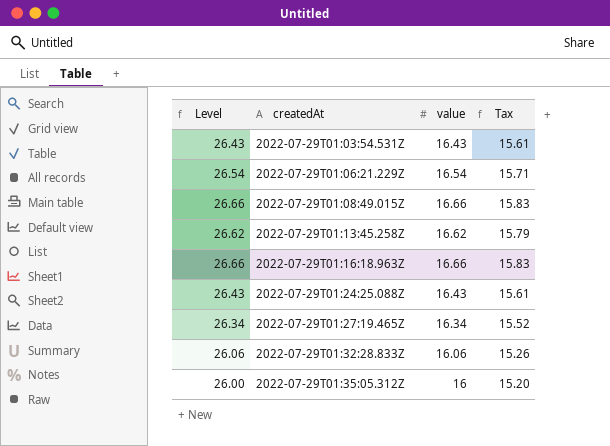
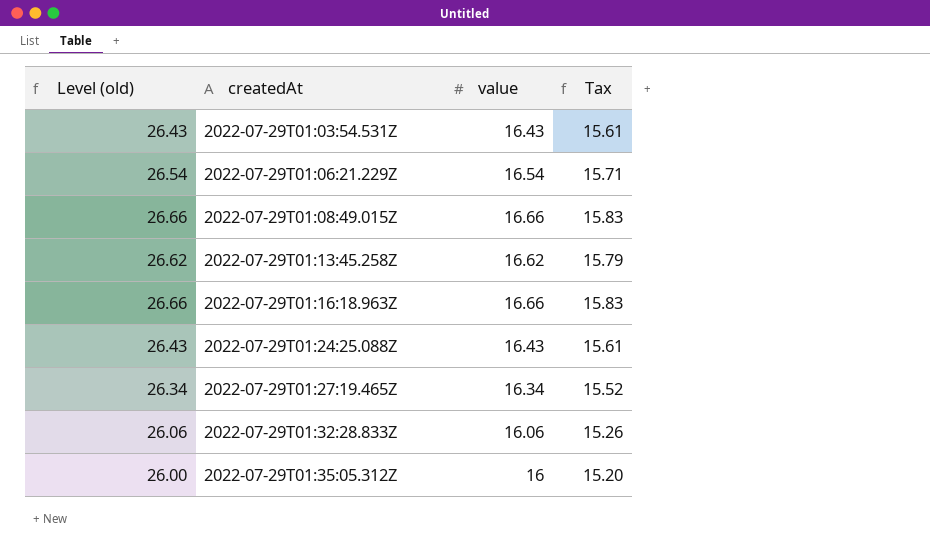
column name: Level -> Level (old)

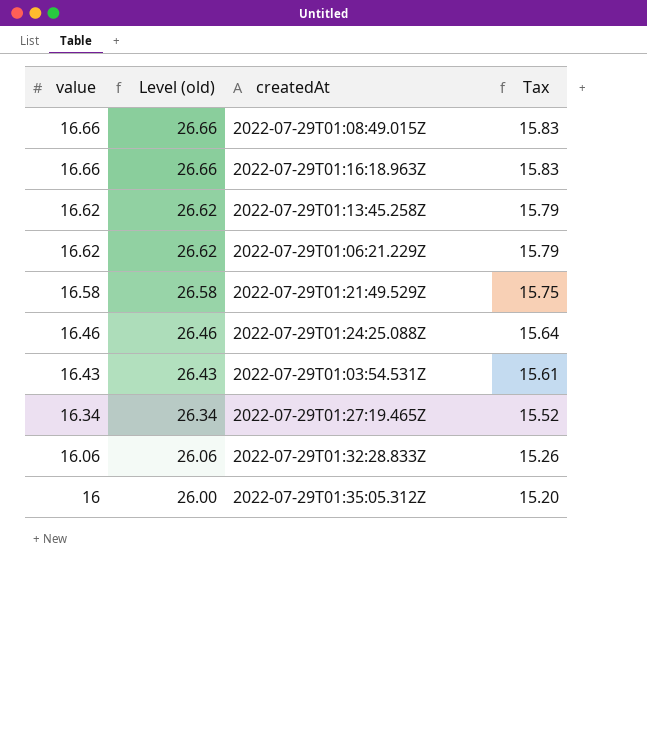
row order: createdAt ascending -> value descending
column value | position: 3 -> 1
2022-07-29T01:06:21.229Z | value: 16.54 -> 16.62
2022-07-29T01:06:21.229Z | Level (old): 26.54 -> 26.62
2022-07-29T01:06:21.229Z | Tax: 15.71 -> 15.79
row 2022-07-29T01:21:49.529Z: none -> 16.58 | 26.58 | 15.75
2022-07-29T01:24:25.088Z | value: 16.43 -> 16.46
2022-07-29T01:24:25.088Z | Level (old): 26.43 -> 26.46
2022-07-29T01:24:25.088Z | Tax: 15.61 -> 15.64

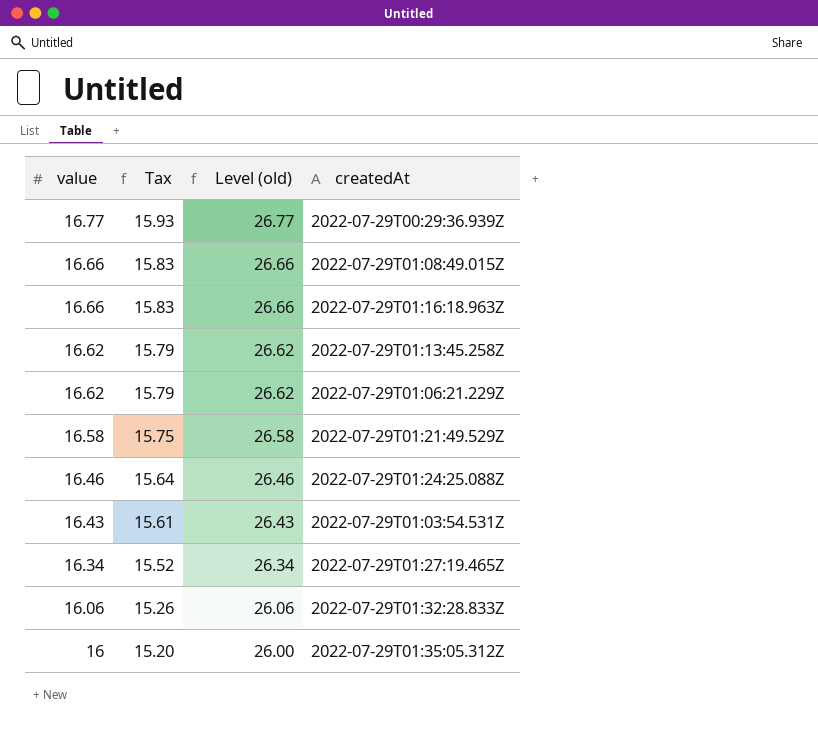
column Tax | position: 4 -> 2
row 2022-07-29T00:29:36.939Z: none -> 16.77 | 15.93 | 26.77

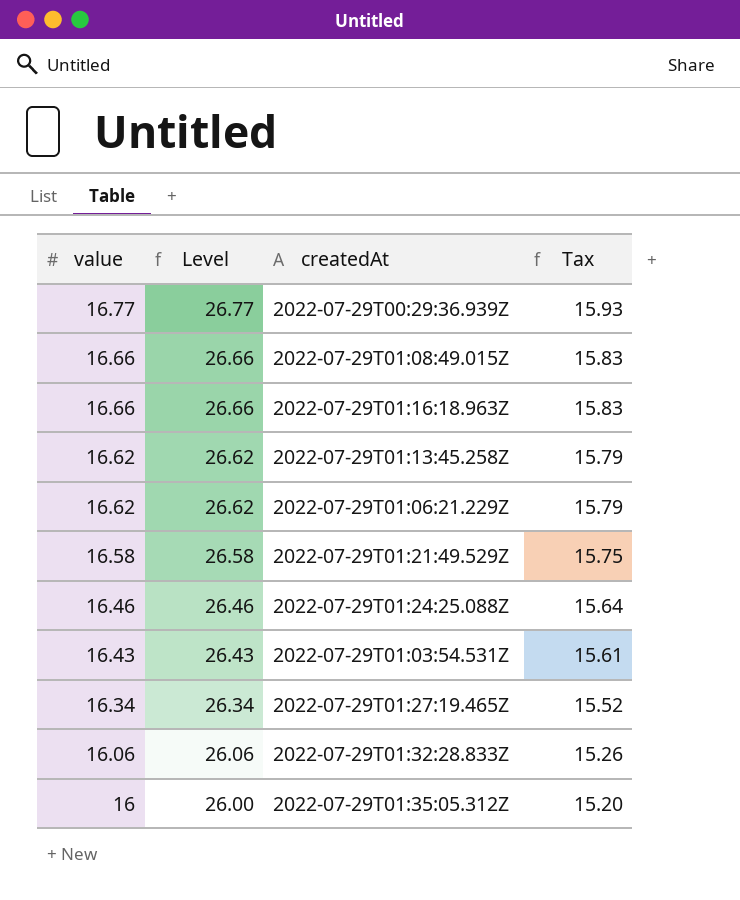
column name: Level (old) -> Level
column Tax | position: 2 -> 4

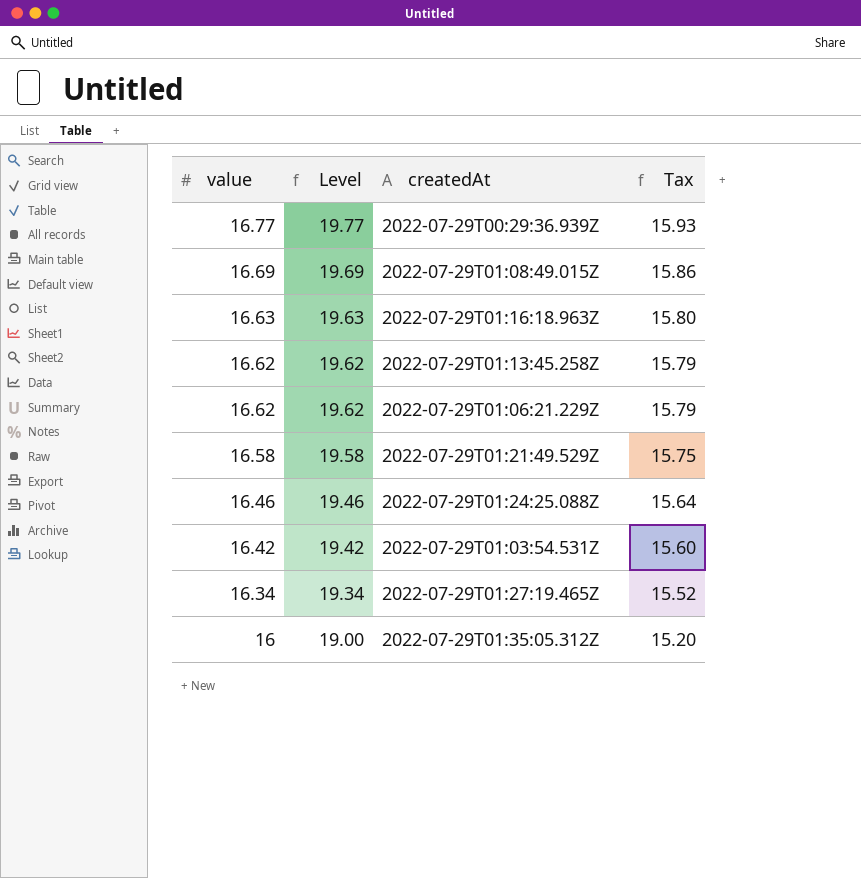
column Level | formula: [value] + 10 -> [value] + 3
row 2022-07-29T01:32:28.833Z: 16.06 | 26.06 | 15.26 -> none
2022-07-29T01:08:49.015Z | value: 16.66 -> 16.69
2022-07-29T01:08:49.015Z | Tax: 15.83 -> 15.86
2022-07-29T01:16:18.963Z | value: 16.66 -> 16.63
2022-07-29T01:16:18.963Z | Tax: 15.83 -> 15.80
2022-07-29T01:03:54.531Z | value: 16.43 -> 16.42
2022-07-29T01:03:54.531Z | Tax: 15.61 -> 15.60

